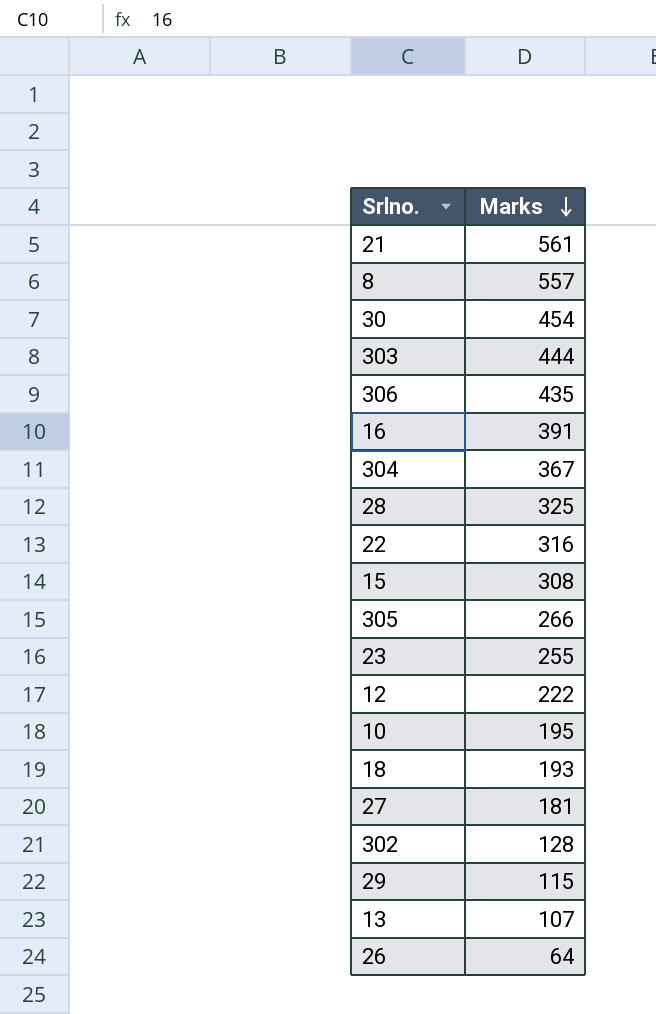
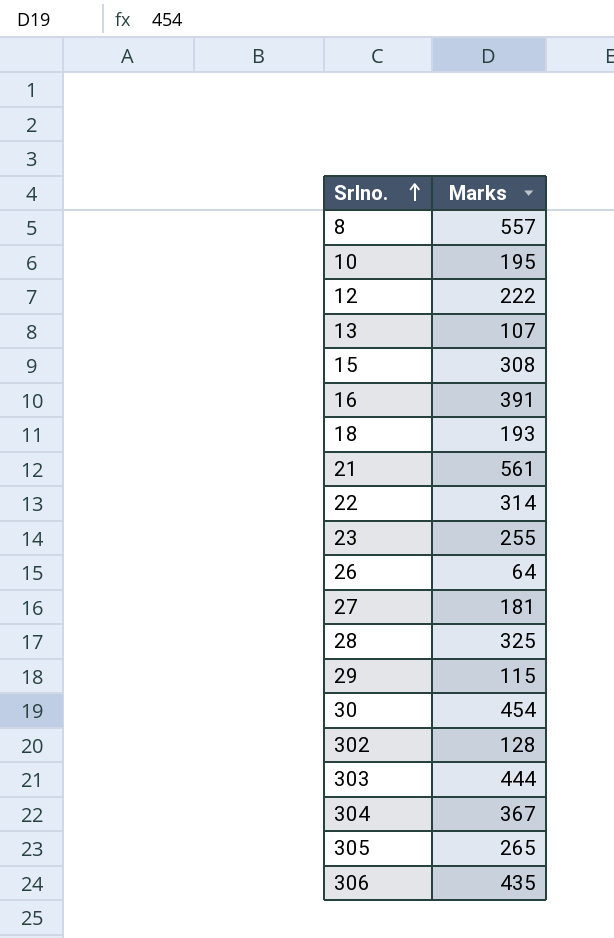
row order: Marks descending -> Srlno. ascending
22 | Marks: 316 -> 314
305 | Marks: 266 -> 265

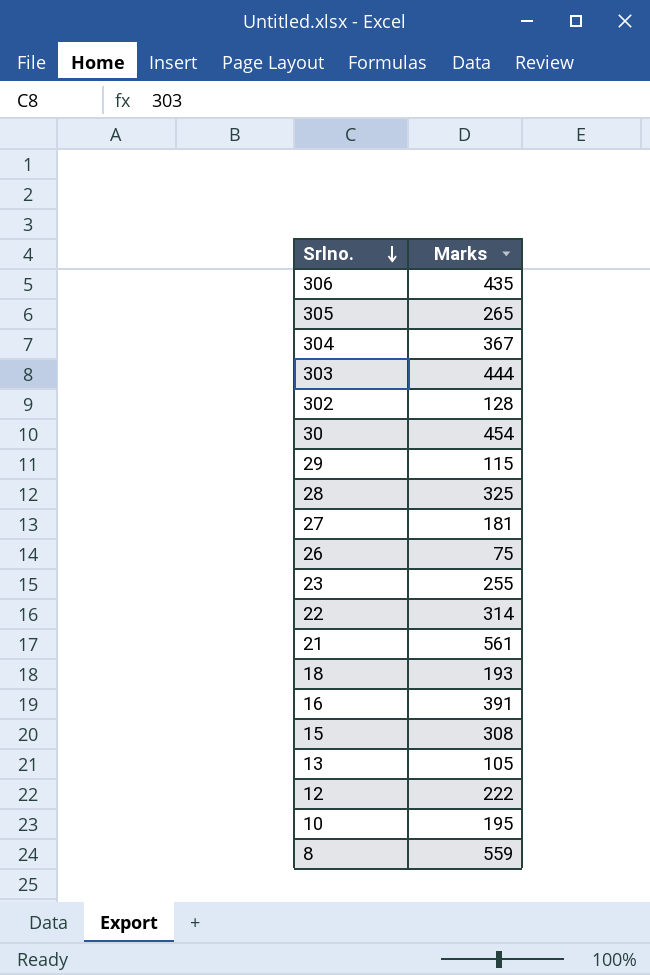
row order: Srlno. ascending -> Srlno. descending
26 | Marks: 64 -> 75
13 | Marks: 107 -> 105
8 | Marks: 557 -> 559

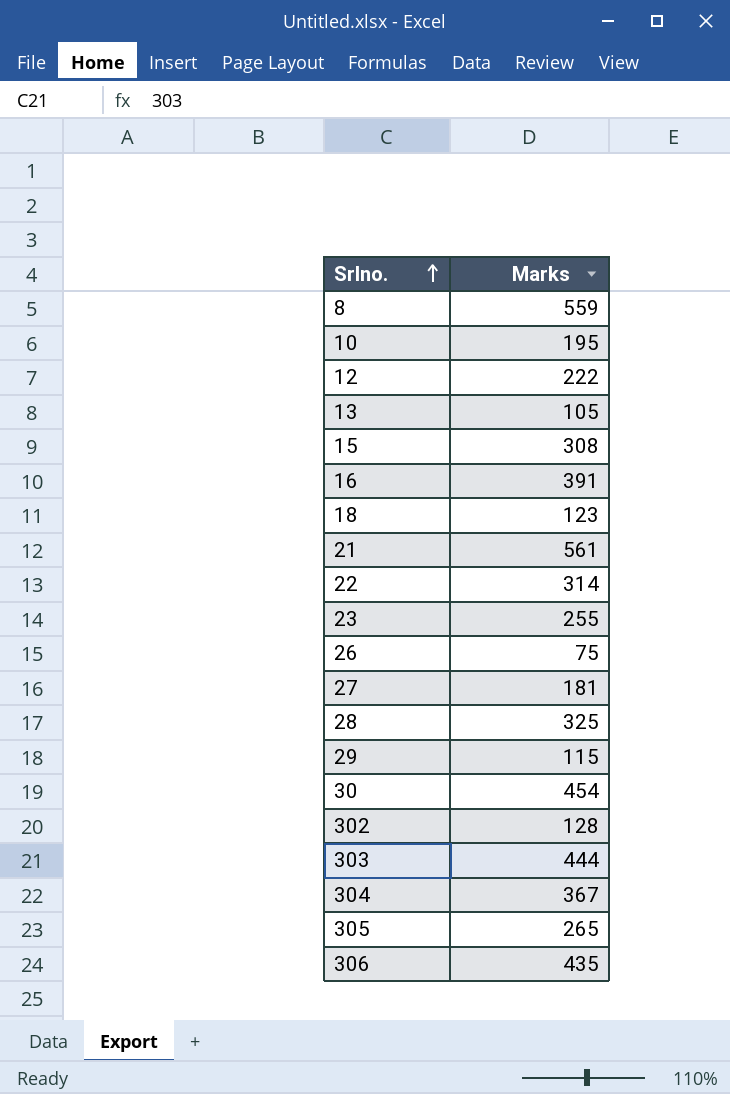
row order: Srlno. descending -> Srlno. ascending
18 | Marks: 193 -> 123

